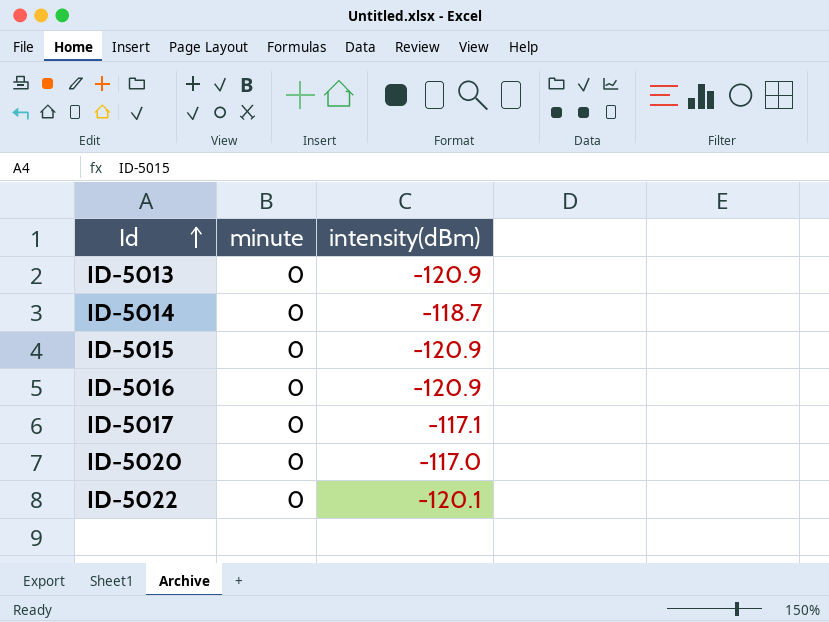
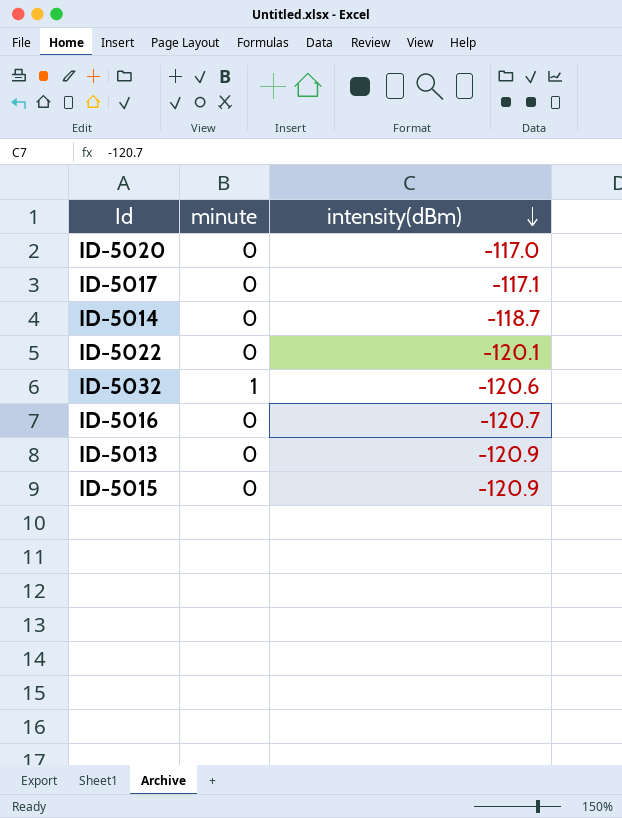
row order: Id ascending -> intensity(dBm) descending
row ID-5032: none -> 1 | -120.6
ID-5016 | intensity(dBm): -120.9 -> -120.7

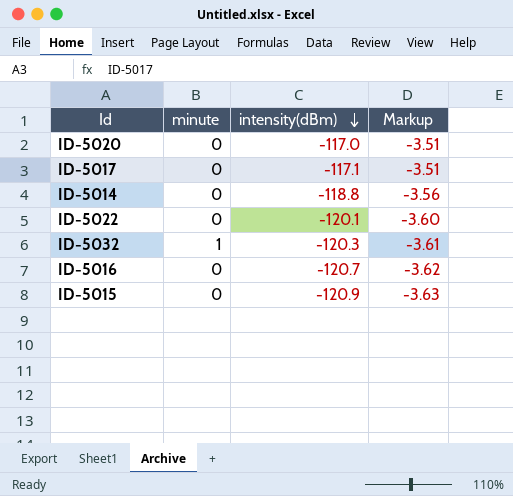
column Markup | formula: none -> [intensity(dBm)] * 0.03
row ID-5013: 0 | -120.9 -> none
ID-5014 | intensity(dBm): -118.7 -> -118.8
ID-5032 | intensity(dBm): -120.6 -> -120.3

